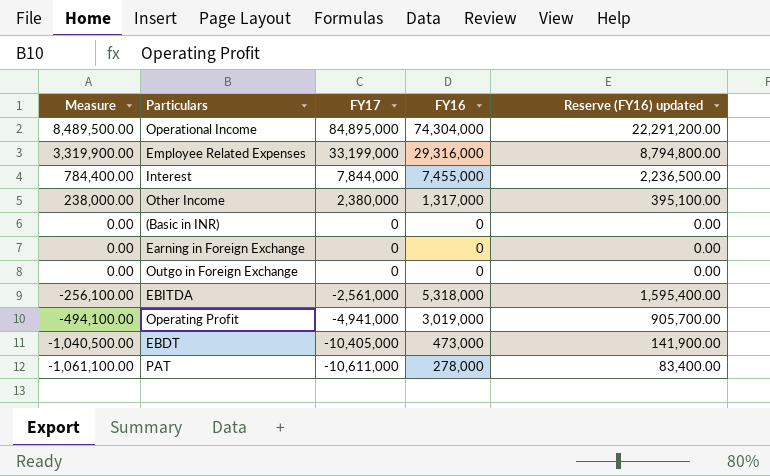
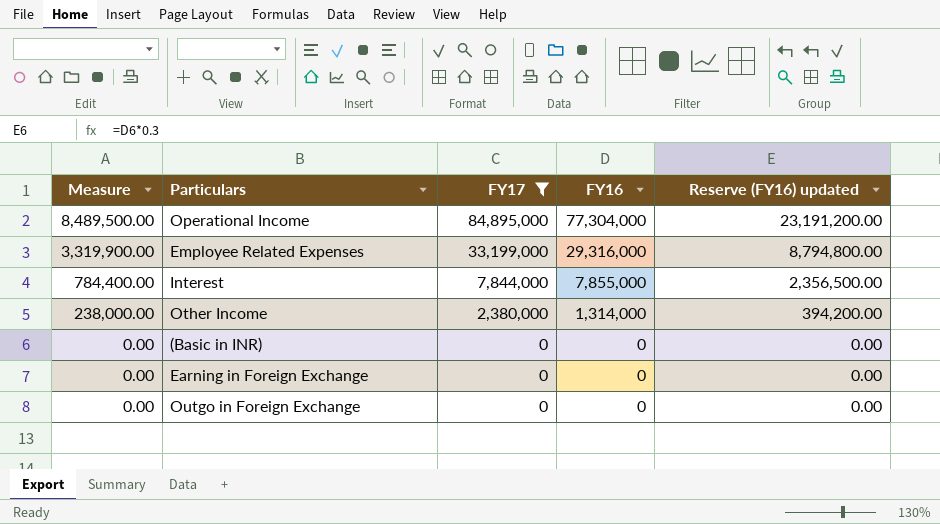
filter: none -> FY17 >= 0
Operational Income | FY16: 74,304,000 -> 77,304,000
Operational Income | Reserve (FY16) updated: 22,291,200.00 -> 23,191,200.00
Interest | FY16: 7,455,000 -> 7,855,000
Interest | Reserve (FY16) updated: 2,236,500.00 -> 2,356,500.00
Other Income | FY16: 1,317,000 -> 1,314,000
Other Income | Reserve (FY16) updated: 395,100.00 -> 394,200.00

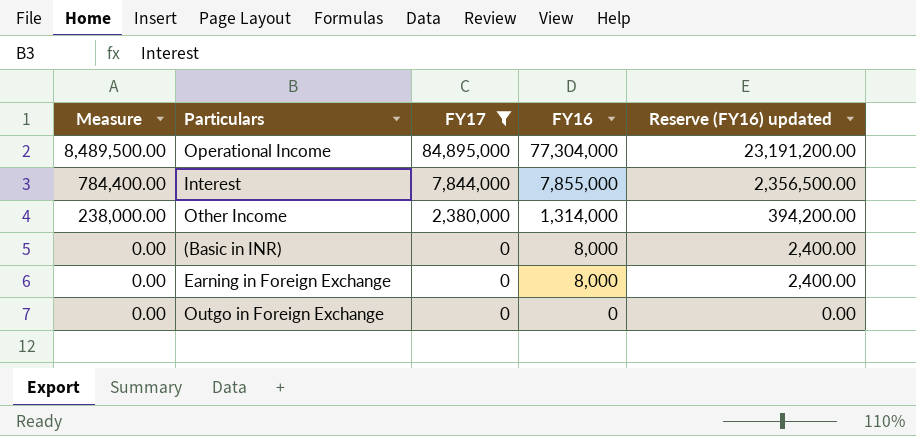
row Employee Related Expenses: 3,319,900.00 | 33,199,000 | 29,316,000 | 8,794,800.00 -> none
(Basic in INR) | FY16: 0 -> 8,000
(Basic in INR) | Reserve (FY16) updated: 0.00 -> 2,400.00
Earning in Foreign Exchange | FY16: 0 -> 8,000
Earning in Foreign Exchange | Reserve (FY16) updated: 0.00 -> 2,400.00

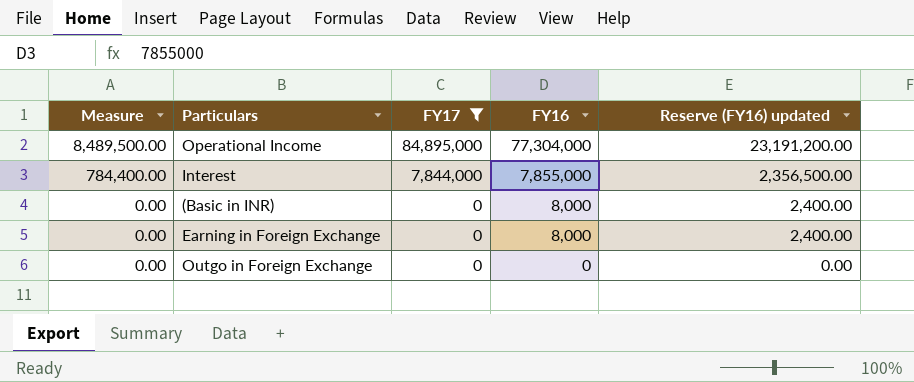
row Other Income: 238,000.00 | 2,380,000 | 1,314,000 | 394,200.00 -> none

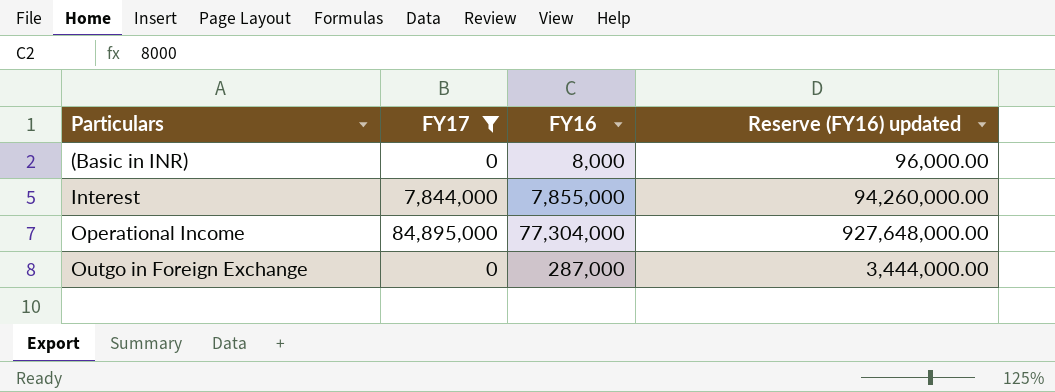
row order: Measure descending -> Particulars ascending
column Measure | formula: [FY17] * 0.1 -> none
column Reserve (FY16) updated | formula: [FY16] * 0.3 -> [FY16] * 12
row Earning in Foreign Exchange: 0.00 | 0 | 8,000 | 2,400.00 -> none
Outgo in Foreign Exchange | FY16: 0 -> 287,000

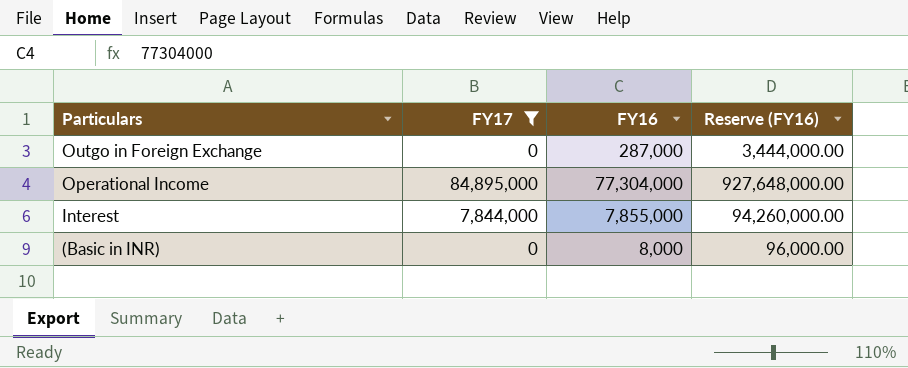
row order: Particulars ascending -> Particulars descending
column name: Reserve (FY16) updated -> Reserve (FY16)

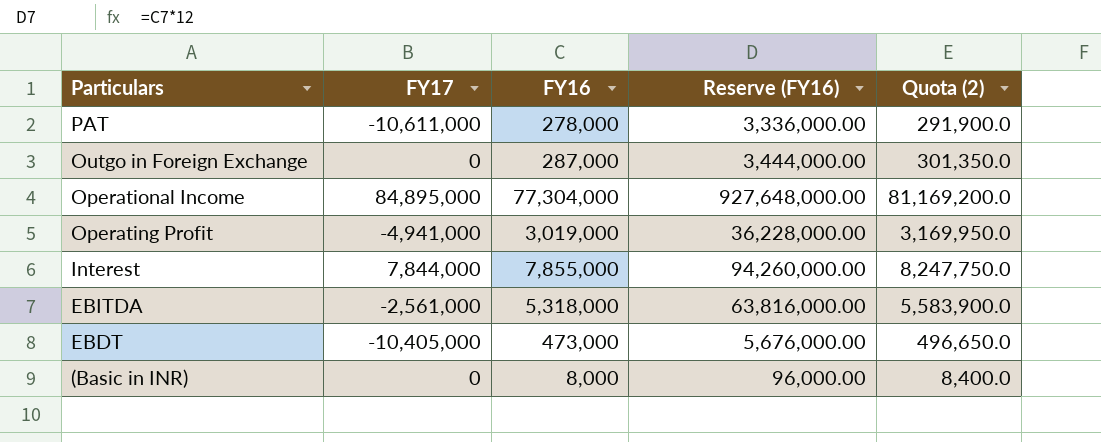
filter: FY17 >= 0 -> none
column Quota (2) | formula: none -> [FY16] * 1.05

